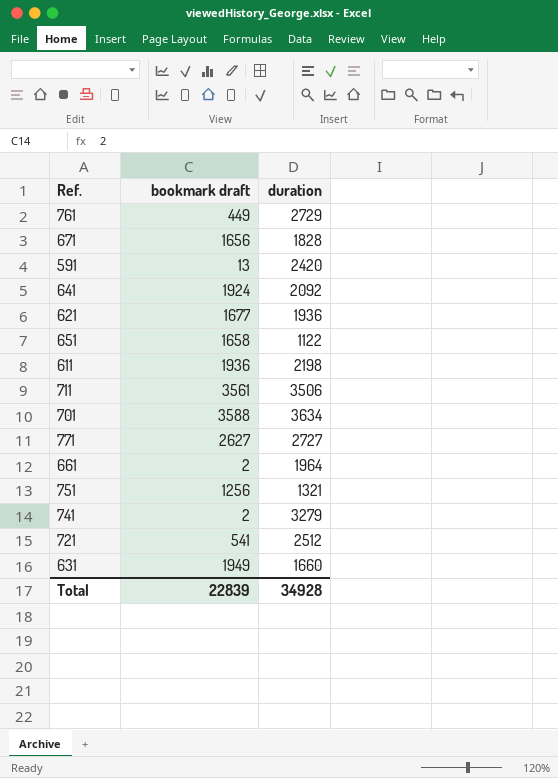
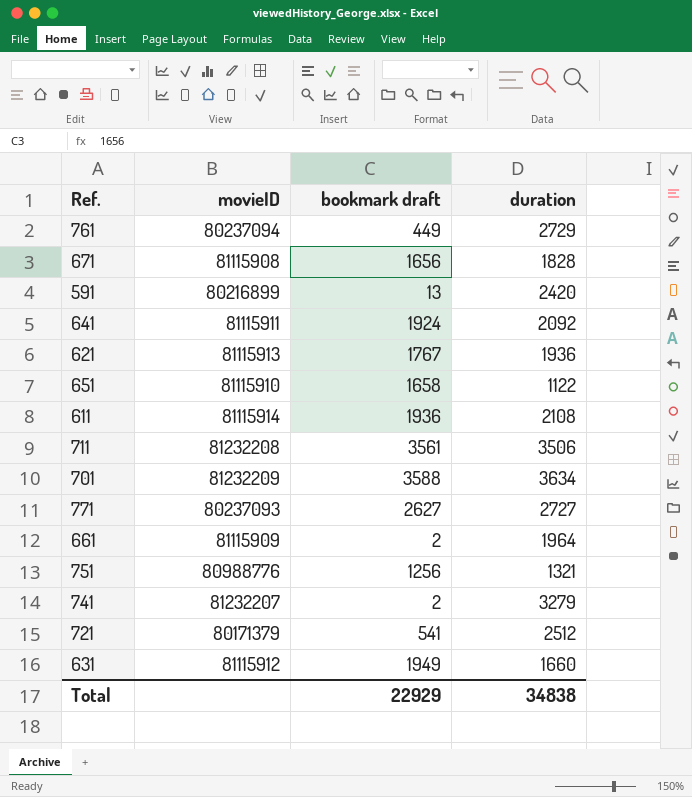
column movieID | position: none -> 2
621 | bookmark draft: 1677 -> 1767
611 | duration: 2198 -> 2108
Total | bookmark draft: 22839 -> 22929
Total | duration: 34928 -> 34838

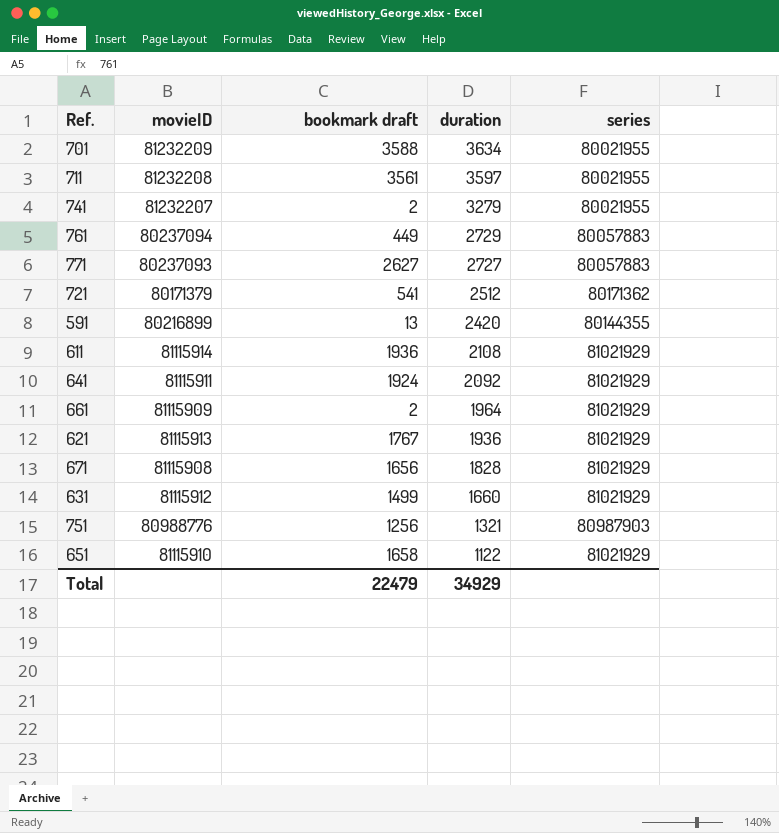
row order: none -> duration descending
column series | position: none -> 5
711 | duration: 3506 -> 3597
631 | bookmark draft: 1949 -> 1499
Total | bookmark draft: 22929 -> 22479
Total | duration: 34838 -> 34929

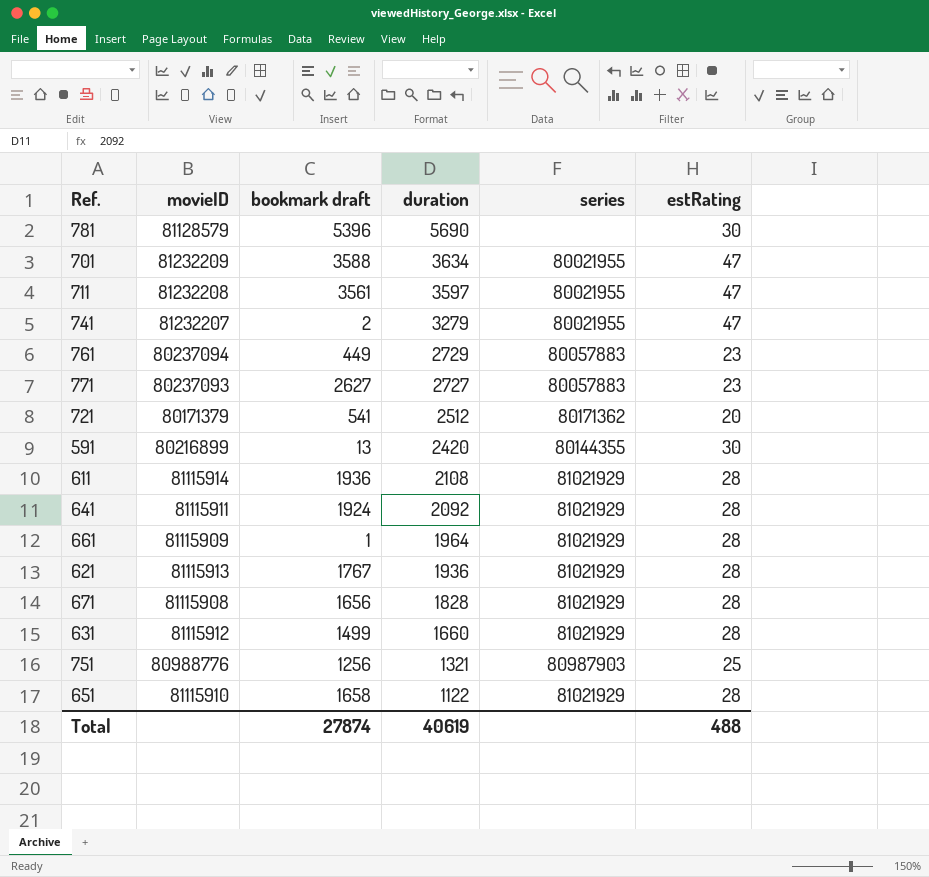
column estRating | position: none -> 6
row 781: none -> 81128579 | 5396 | 5690 | none | 30
661 | bookmark draft: 2 -> 1
Total | bookmark draft: 22479 -> 27874
Total | duration: 34929 -> 40619

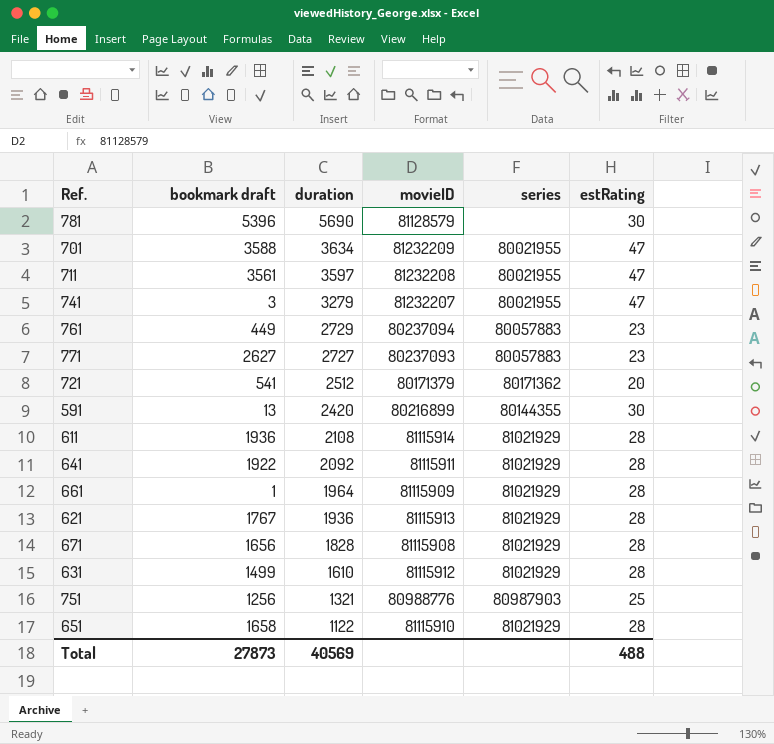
column movieID | position: 2 -> 4
741 | bookmark draft: 2 -> 3
641 | bookmark draft: 1924 -> 1922
631 | duration: 1660 -> 1610
Total | bookmark draft: 27874 -> 27873
Total | duration: 40619 -> 40569

